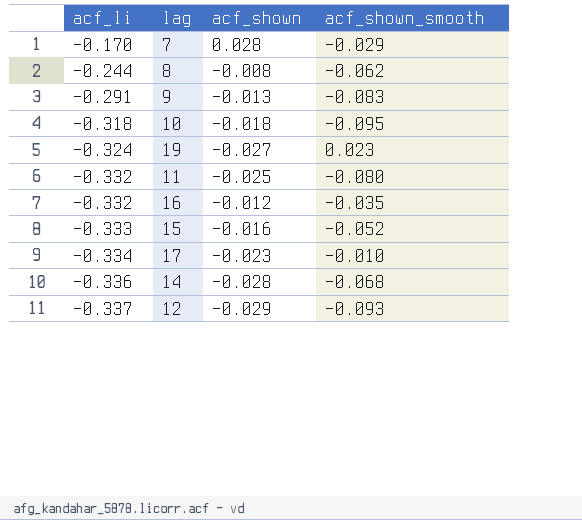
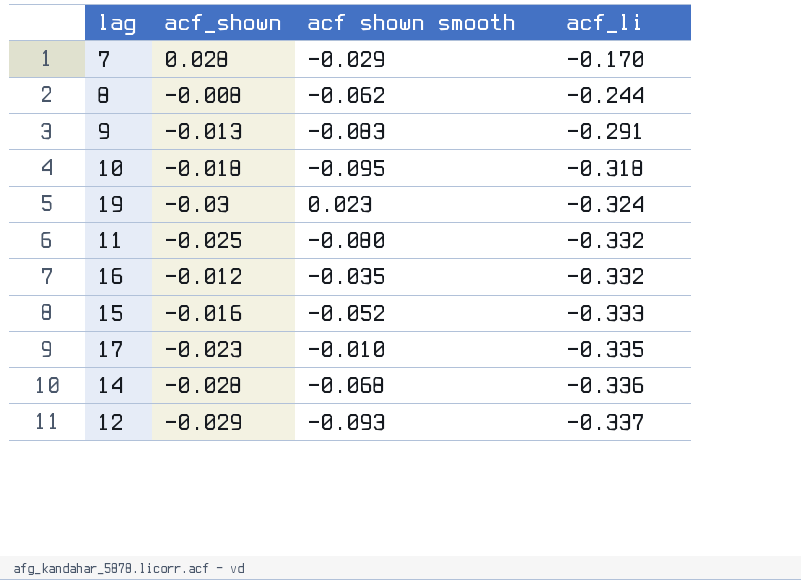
column name: acf_shown_smooth -> acf shown smooth
column acf_li | position: 1 -> 4
19 | acf_shown: -0.027 -> -0.03
17 | acf_li: -0.334 -> -0.335

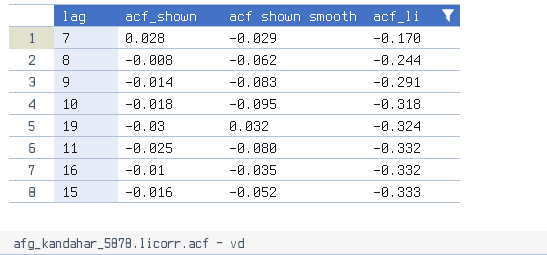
filter: none -> acf_li >= -0.333
9 | acf_shown: -0.013 -> -0.014
19 | acf shown smooth: 0.023 -> 0.032
16 | acf_shown: -0.012 -> -0.01

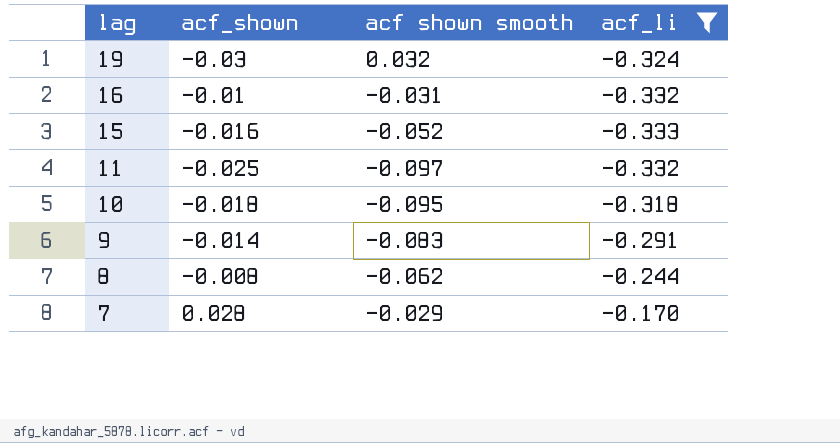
row order: acf_li descending -> lag descending
16 | acf shown smooth: -0.035 -> -0.031
11 | acf shown smooth: -0.080 -> -0.097

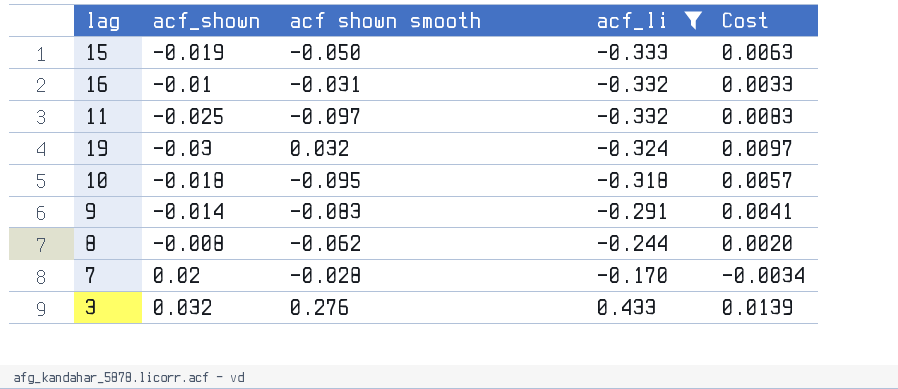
row order: lag descending -> acf_li ascending
column Cost | formula: none -> [acf_shown] * [acf_li]
15 | acf_shown: -0.016 -> -0.019
15 | acf shown smooth: -0.052 -> -0.050
7 | acf_shown: 0.028 -> 0.02
7 | acf shown smooth: -0.029 -> -0.028
row 3: none -> 0.032 | 0.276 | 0.433 | 0.0139

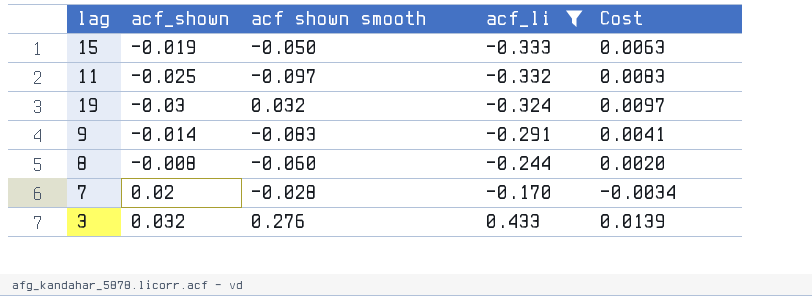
row 16: -0.01 | -0.031 | -0.332 | 0.0033 -> none
row 10: -0.018 | -0.095 | -0.318 | 0.0057 -> none
8 | acf shown smooth: -0.062 -> -0.060

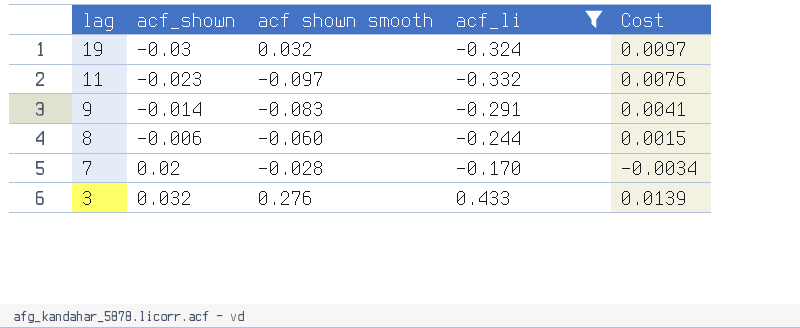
row order: acf_li ascending -> lag descending
row 15: -0.019 | -0.050 | -0.333 | 0.0063 -> none
11 | acf_shown: -0.025 -> -0.023
11 | Cost: 0.0083 -> 0.0076
8 | acf_shown: -0.008 -> -0.006
8 | Cost: 0.0020 -> 0.0015

